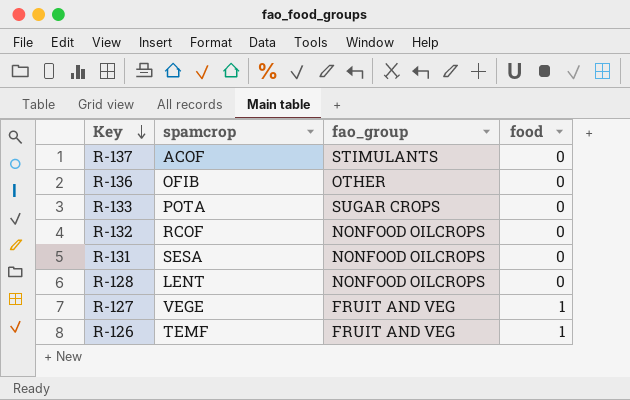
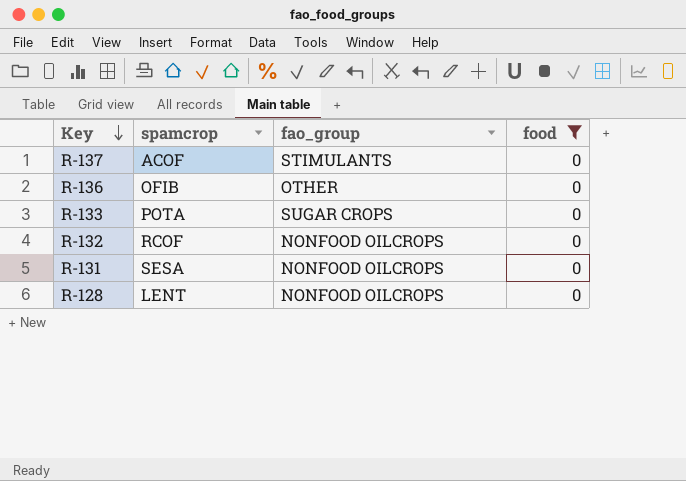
filter: none -> food = 0

